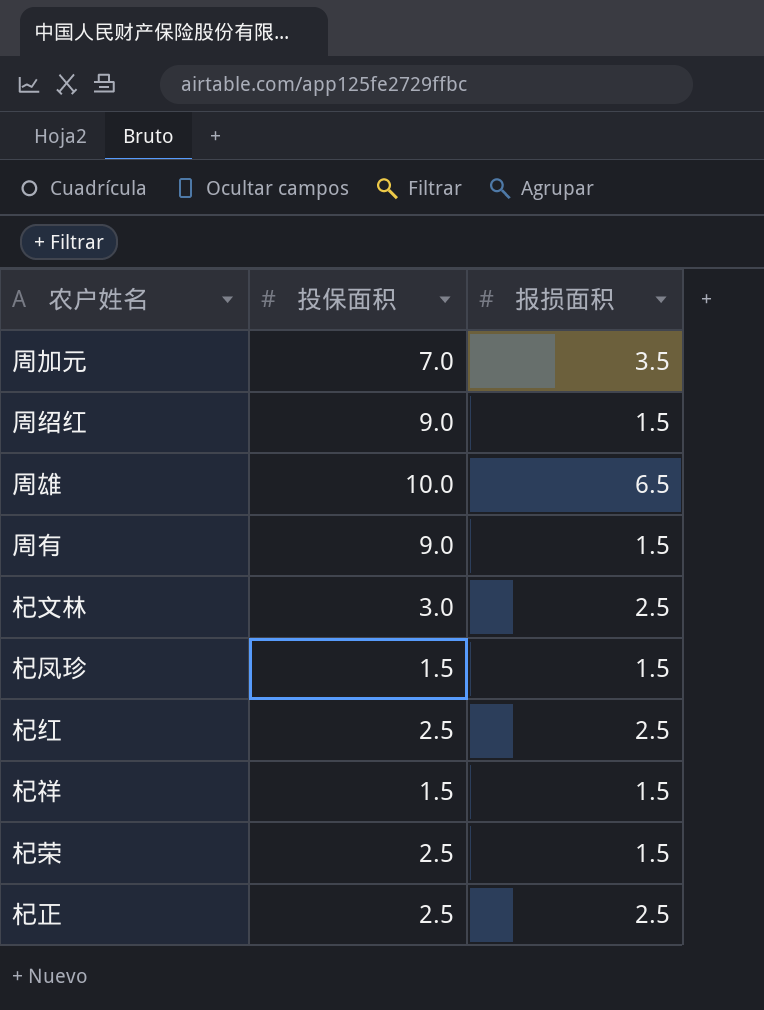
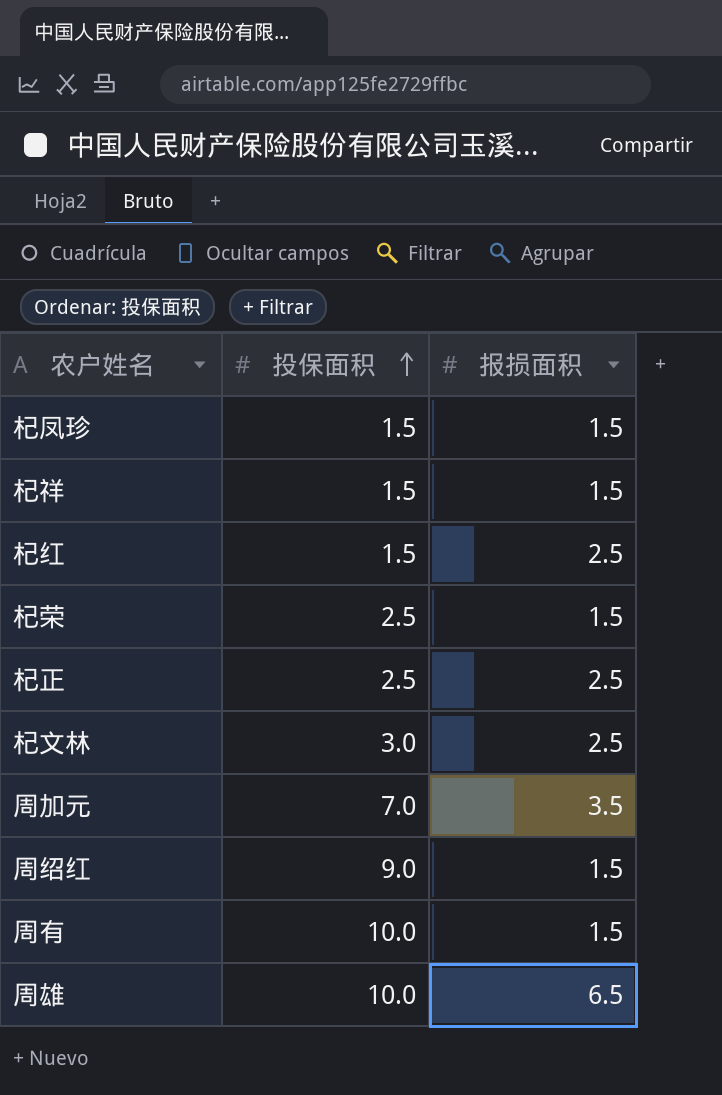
row order: none -> 投保面积 ascending
杞红 | 投保面积: 2.5 -> 1.5
周有 | 投保面积: 9.0 -> 10.0

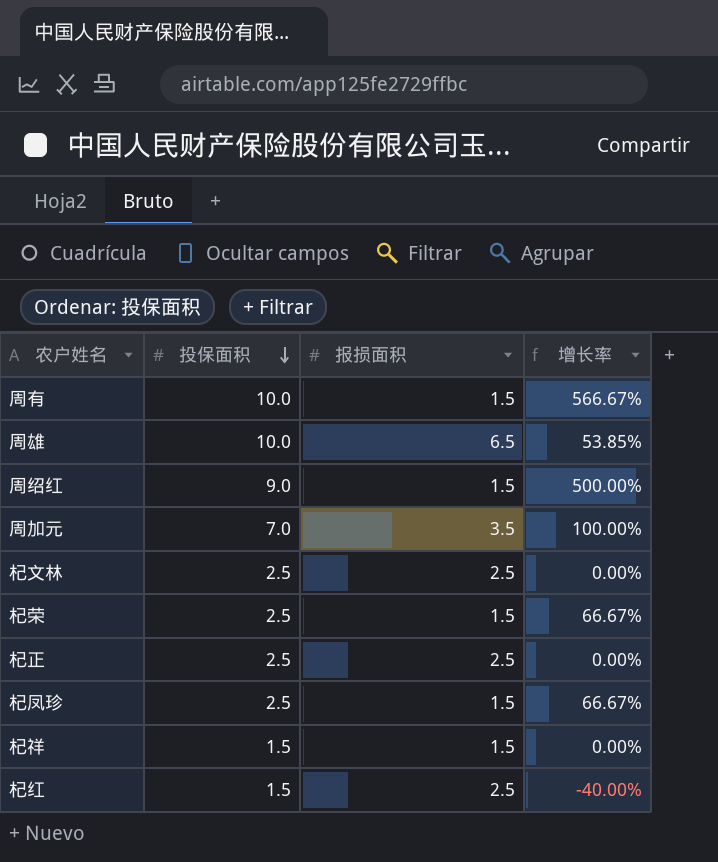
row order: 投保面积 ascending -> 投保面积 descending
column 增长率 | formula: none -> ([投保面积] - [报损面积]) / [报损面积]
杞文林 | 投保面积: 3.0 -> 2.5
杞凤珍 | 投保面积: 1.5 -> 2.5

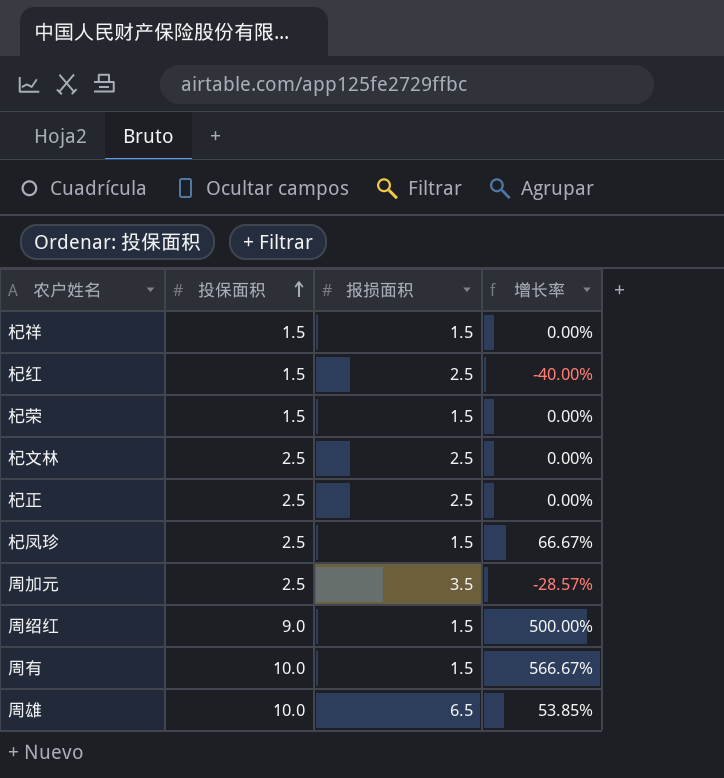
row order: 投保面积 descending -> 投保面积 ascending
杞荣 | 投保面积: 2.5 -> 1.5
杞荣 | 增长率: 66.67% -> 0.00%
周加元 | 投保面积: 7.0 -> 2.5
周加元 | 增长率: 100.00% -> -28.57%

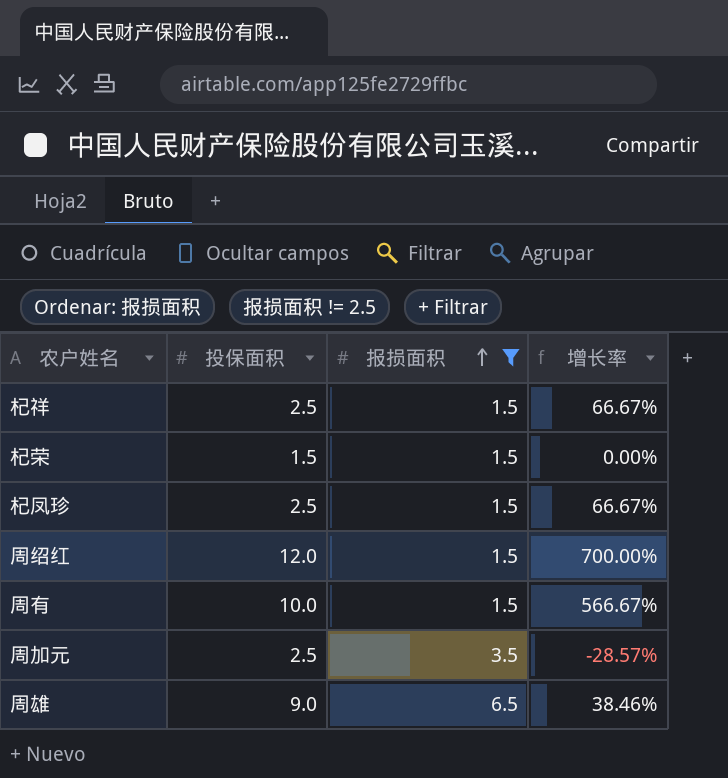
filter: none -> 报损面积 != 2.5
row order: 投保面积 ascending -> 报损面积 ascending
杞祥 | 投保面积: 1.5 -> 2.5
杞祥 | 增长率: 0.00% -> 66.67%
周绍红 | 投保面积: 9.0 -> 12.0
周绍红 | 增长率: 500.00% -> 700.00%
周雄 | 投保面积: 10.0 -> 9.0
周雄 | 增长率: 53.85% -> 38.46%

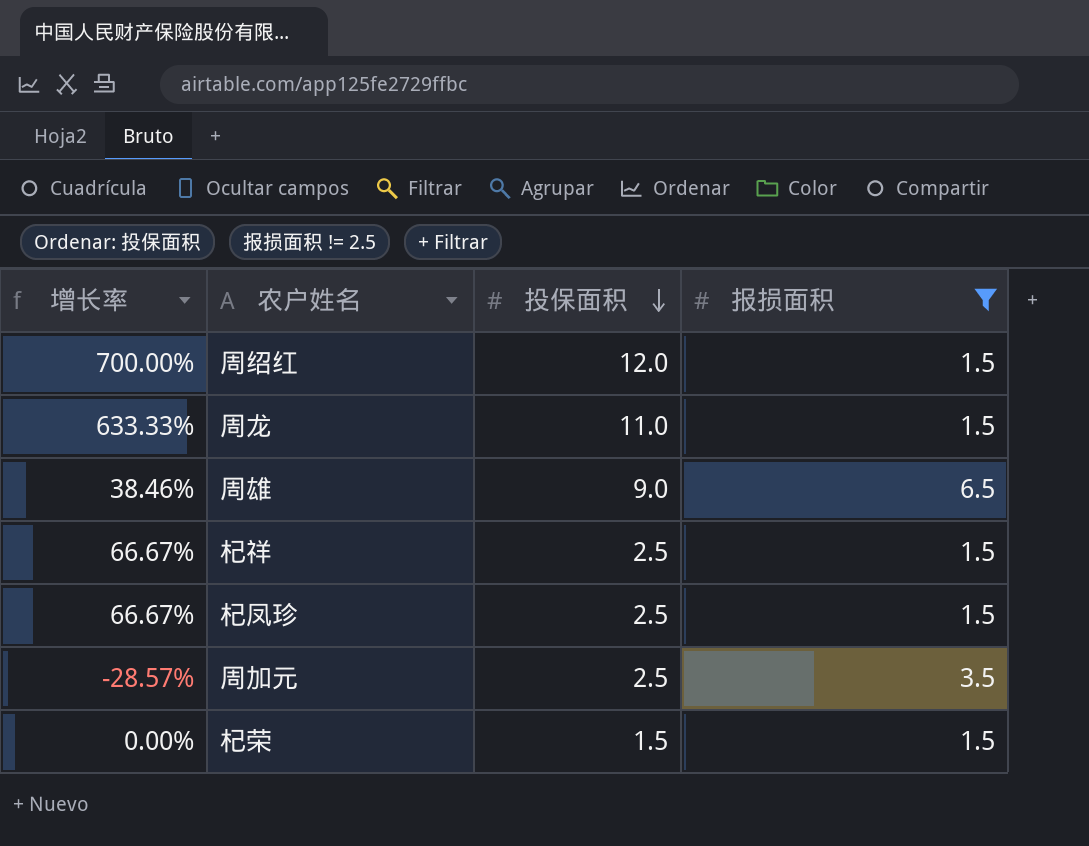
row order: 报损面积 ascending -> 投保面积 descending
column 增长率 | position: 4 -> 1
row 周有: 10.0 | 1.5 | 566.67% -> none
row 周龙: none -> 633.33% | 11.0 | 1.5

